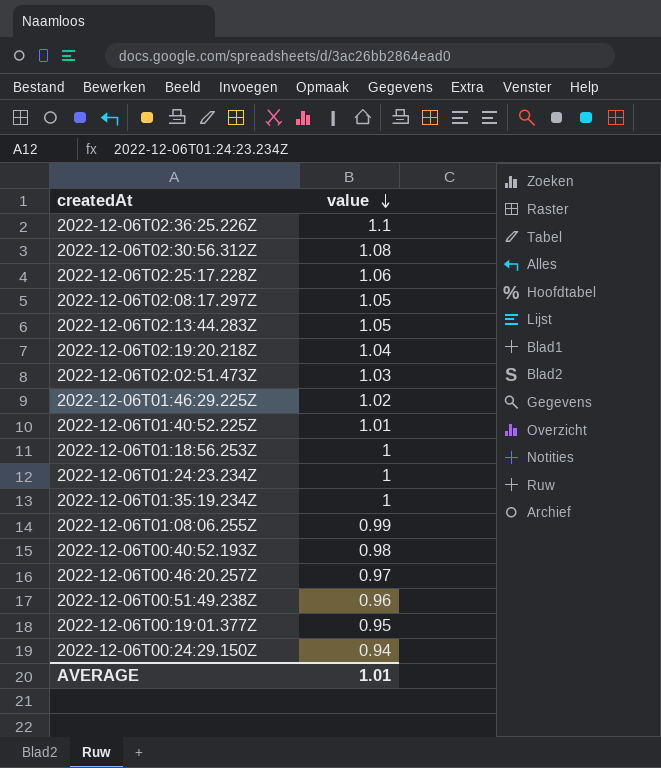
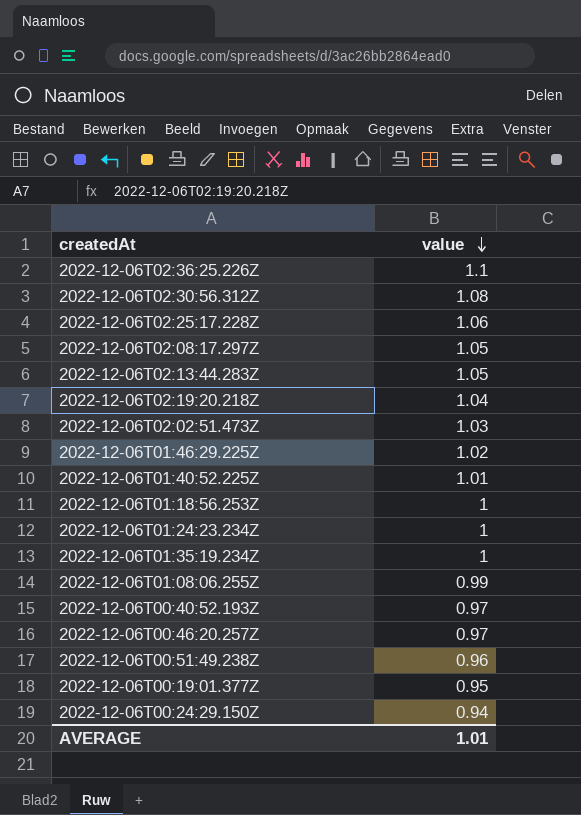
2022-12-06T00:40:52.193Z | value: 0.98 -> 0.97

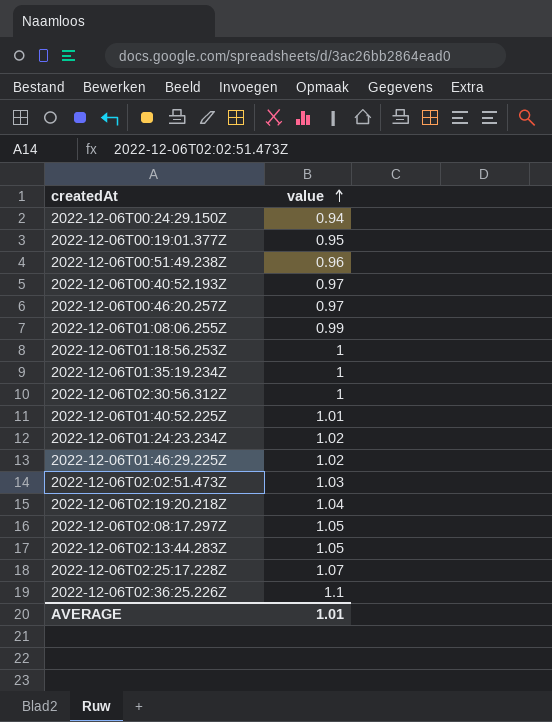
row order: value descending -> value ascending
2022-12-06T02:30:56.312Z | value: 1.08 -> 1
2022-12-06T01:24:23.234Z | value: 1 -> 1.02
2022-12-06T02:25:17.228Z | value: 1.06 -> 1.07

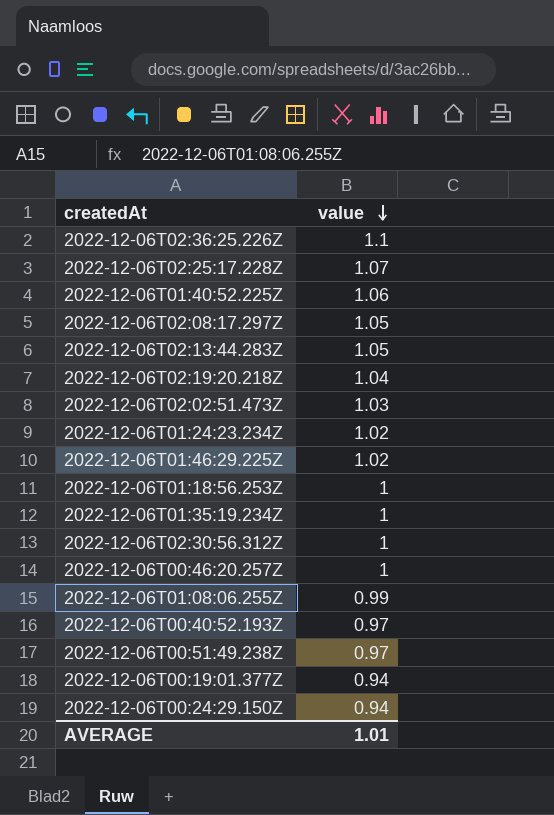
row order: value ascending -> value descending
2022-12-06T01:40:52.225Z | value: 1.01 -> 1.06
2022-12-06T00:46:20.257Z | value: 0.97 -> 1
2022-12-06T00:51:49.238Z | value: 0.96 -> 0.97
2022-12-06T00:19:01.377Z | value: 0.95 -> 0.94

